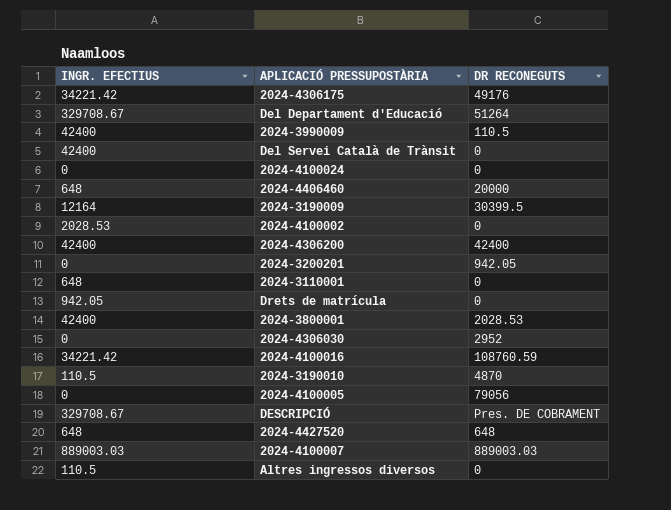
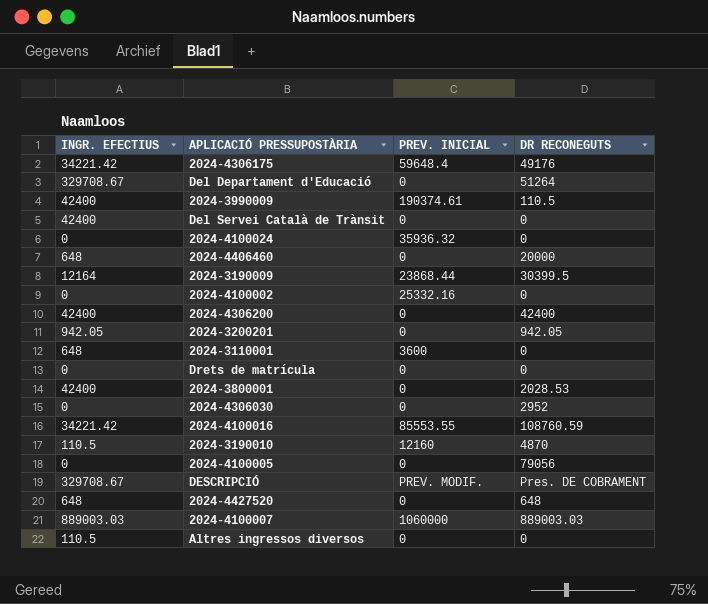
column PREV. INICIAL | position: none -> 3
2024-4100002 | INGR. EFECTIUS: 2028.53 -> 0
2024-3200201 | INGR. EFECTIUS: 0 -> 942.05
Drets de matrícula | INGR. EFECTIUS: 942.05 -> 0

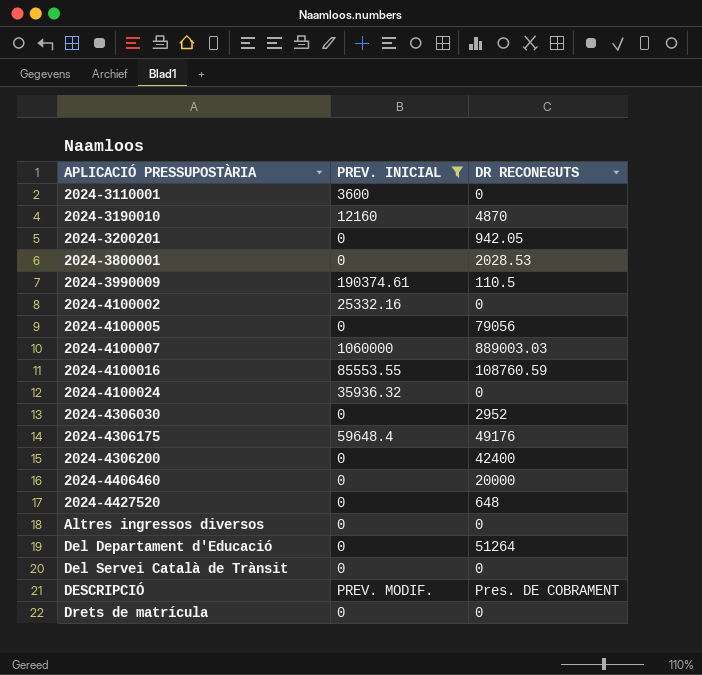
filter: none -> PREV. INICIAL != 23868.44
row order: none -> APLICACIÓ PRESSUPOSTÀRIA ascending
column INGR. EFECTIUS | position: 1 -> none

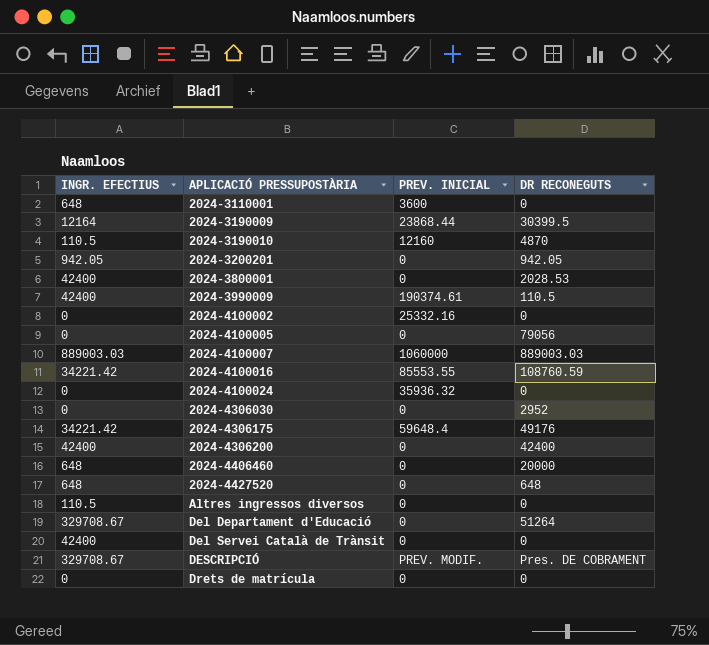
filter: PREV. INICIAL != 23868.44 -> none
column INGR. EFECTIUS | position: none -> 1

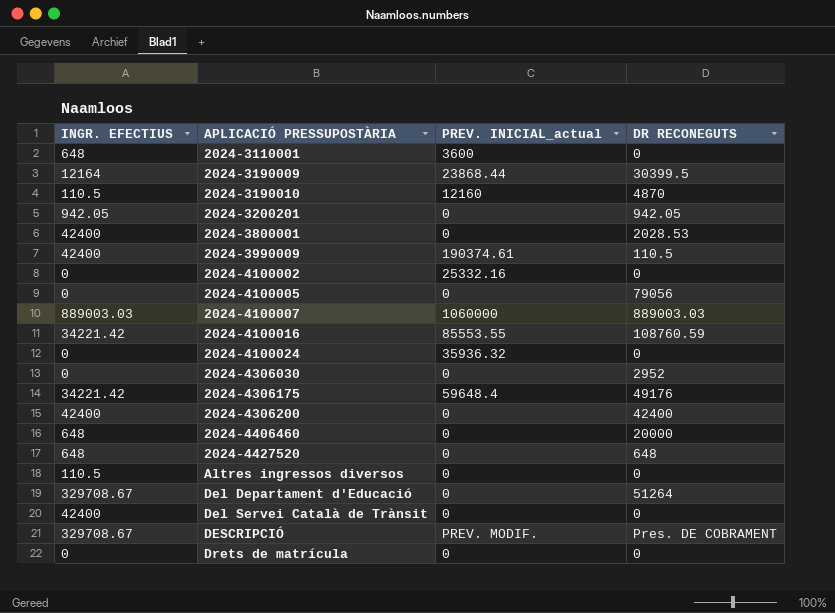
column name: PREV. INICIAL -> PREV. INICIAL_actual

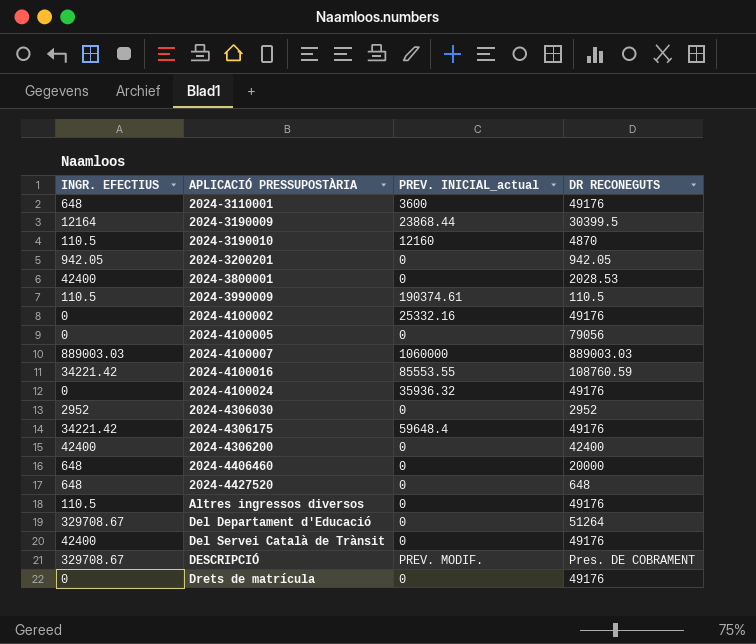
2024-3110001 | DR RECONEGUTS: 0 -> 49176
2024-3990009 | INGR. EFECTIUS: 42400 -> 110.5
2024-4100002 | DR RECONEGUTS: 0 -> 49176
2024-4100024 | DR RECONEGUTS: 0 -> 49176
2024-4306030 | INGR. EFECTIUS: 0 -> 2952
Altres ingressos diversos | DR RECONEGUTS: 0 -> 49176
Del Servei Català de Trànsit | DR RECONEGUTS: 0 -> 49176
Drets de matrícula | DR RECONEGUTS: 0 -> 49176

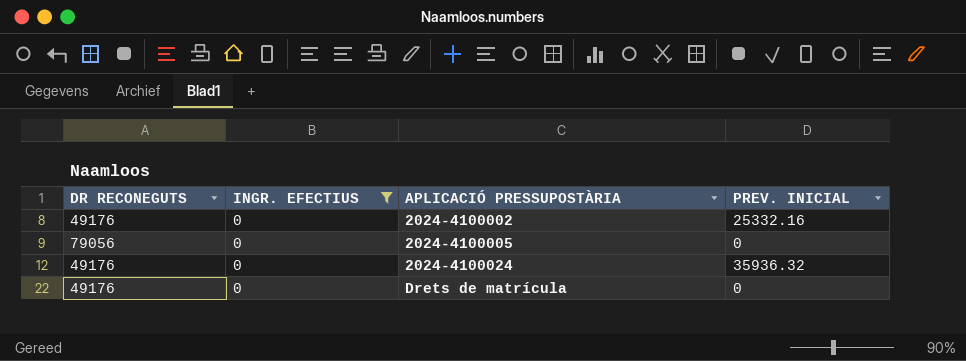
filter: none -> INGR. EFECTIUS = 0
column DR RECONEGUTS | position: 4 -> 1
column name: PREV. INICIAL_actual -> PREV. INICIAL

